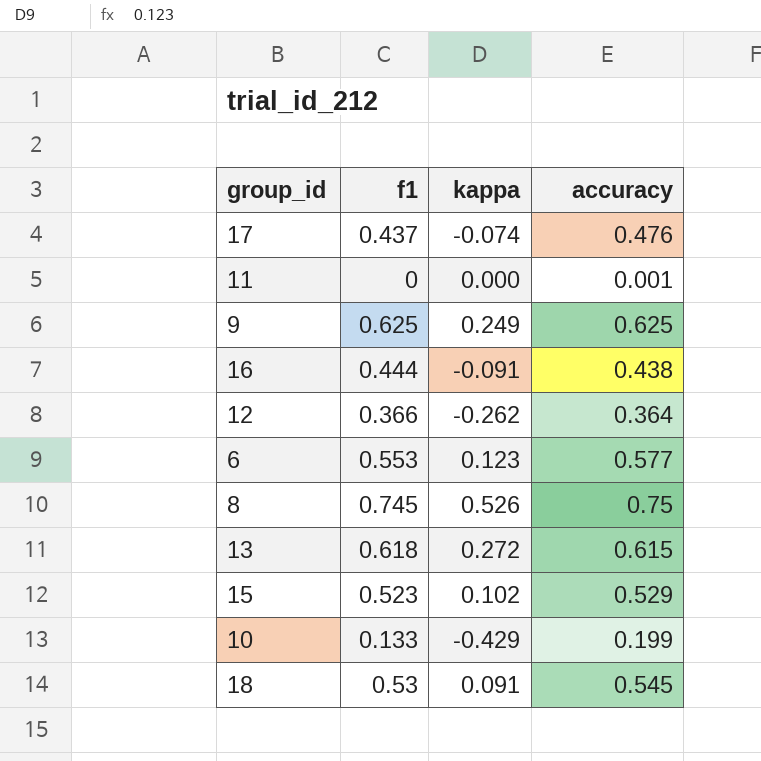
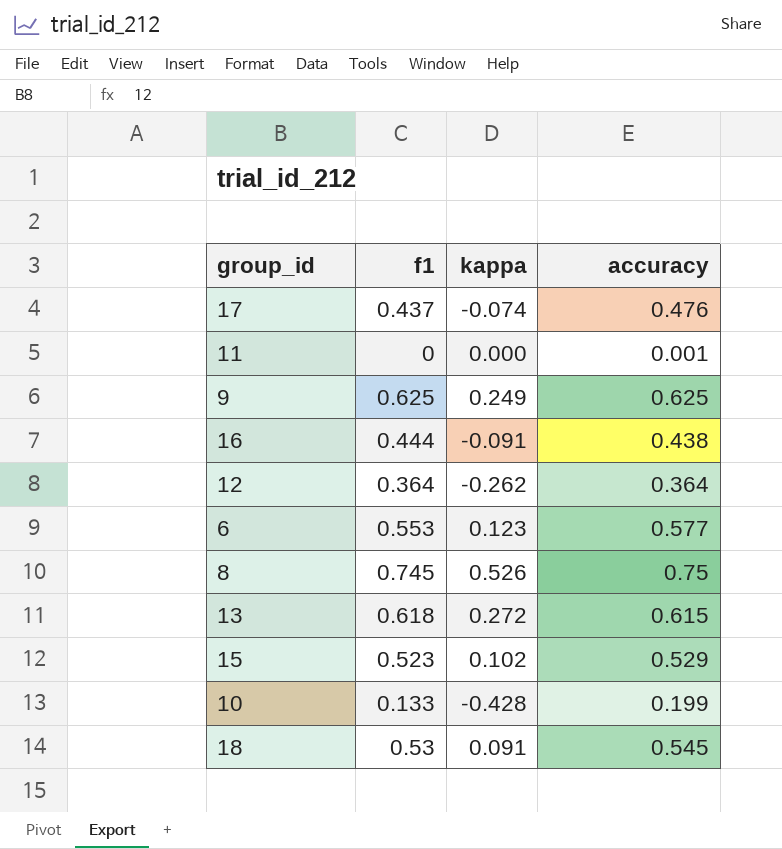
12 | f1: 0.366 -> 0.364
10 | kappa: -0.429 -> -0.428

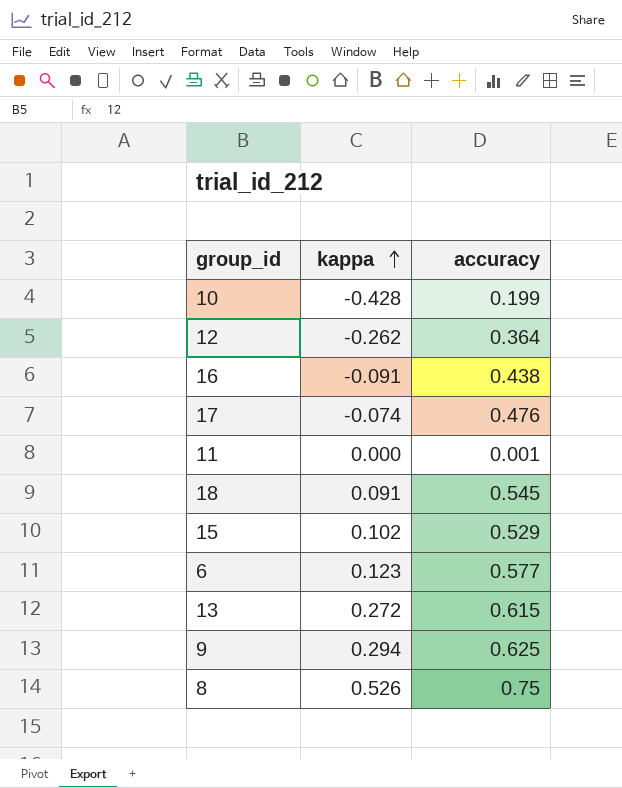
row order: none -> kappa ascending
column f1 | position: 2 -> none
9 | kappa: 0.249 -> 0.294

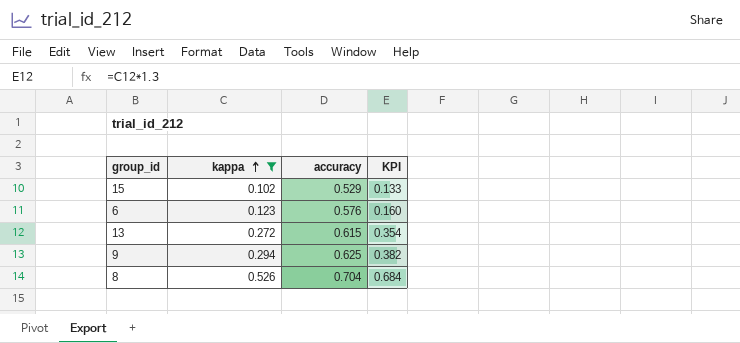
filter: none -> kappa >= 0.102
column KPI | formula: none -> [kappa] * 1.3
6 | accuracy: 0.577 -> 0.576
8 | accuracy: 0.75 -> 0.704

